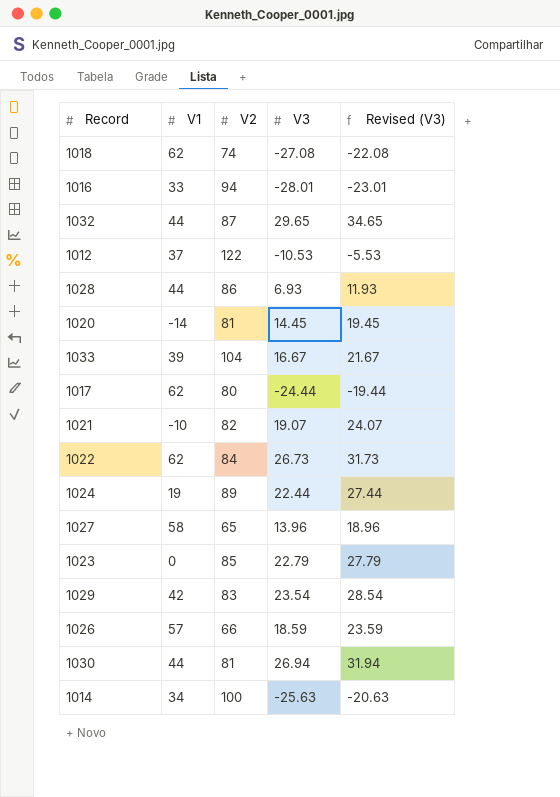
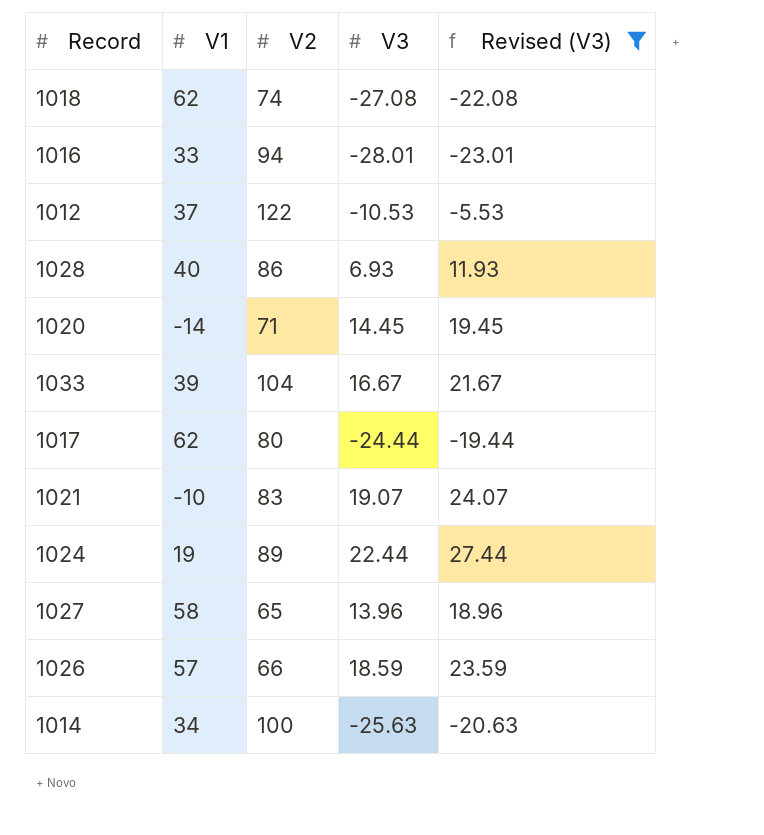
filter: none -> Revised (V3) <= 27.44
1028 | V1: 44 -> 40
1020 | V2: 81 -> 71
1021 | V2: 82 -> 83

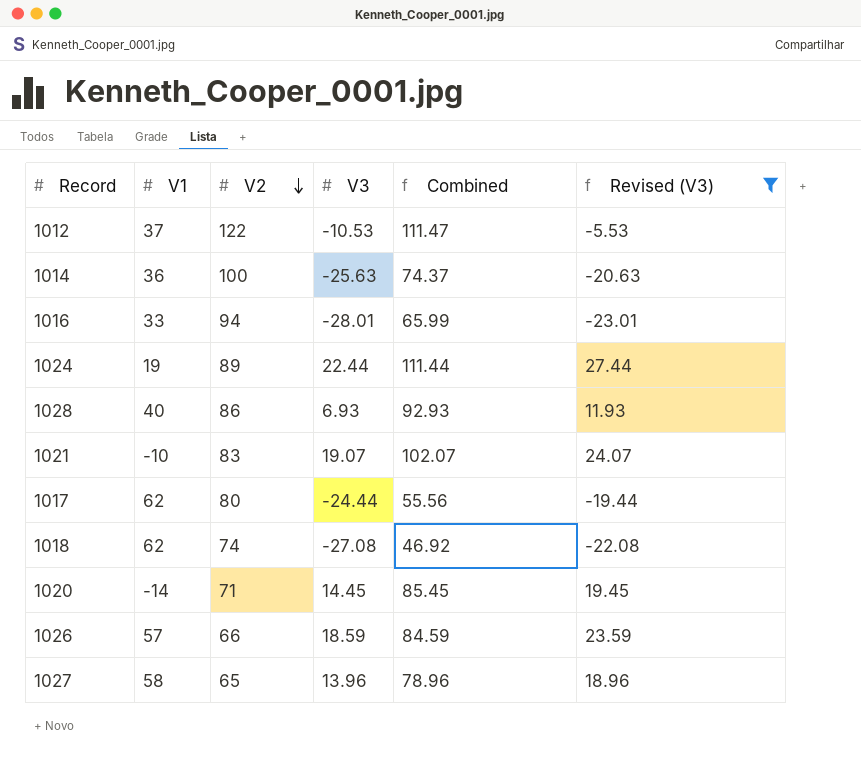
row order: none -> V2 descending
column Combined | formula: none -> [V2] + [V3]
row 1033: 39 | 104 | 16.67 | 21.67 -> none
1014 | V1: 34 -> 36

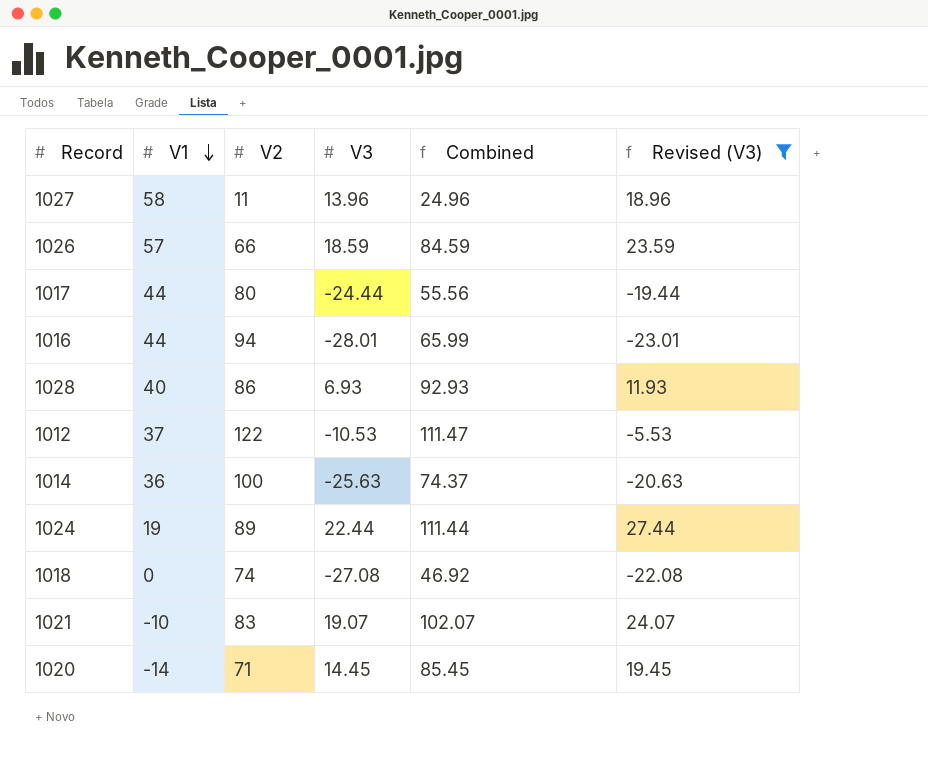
row order: V2 descending -> V1 descending
1027 | V2: 65 -> 11
1027 | Combined: 78.96 -> 24.96
1017 | V1: 62 -> 44
1016 | V1: 33 -> 44
1018 | V1: 62 -> 0

